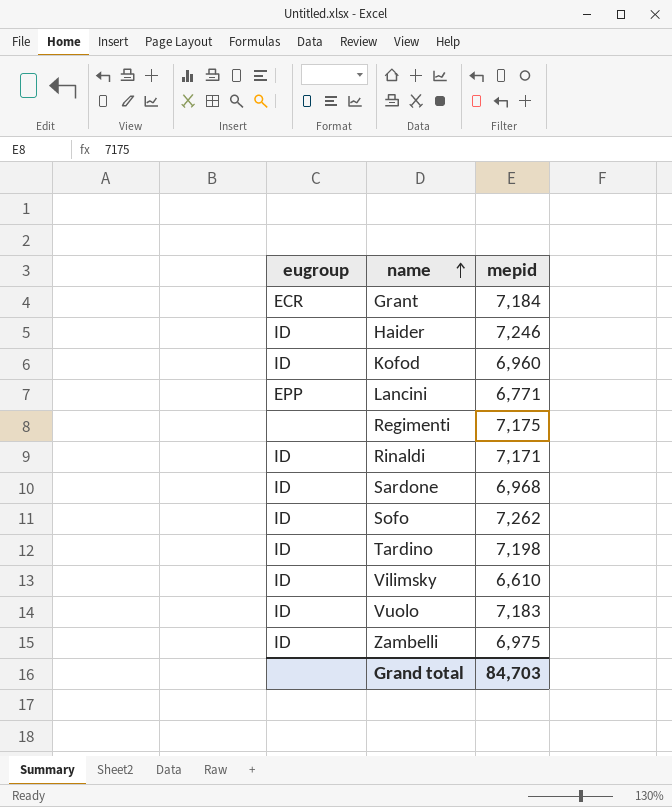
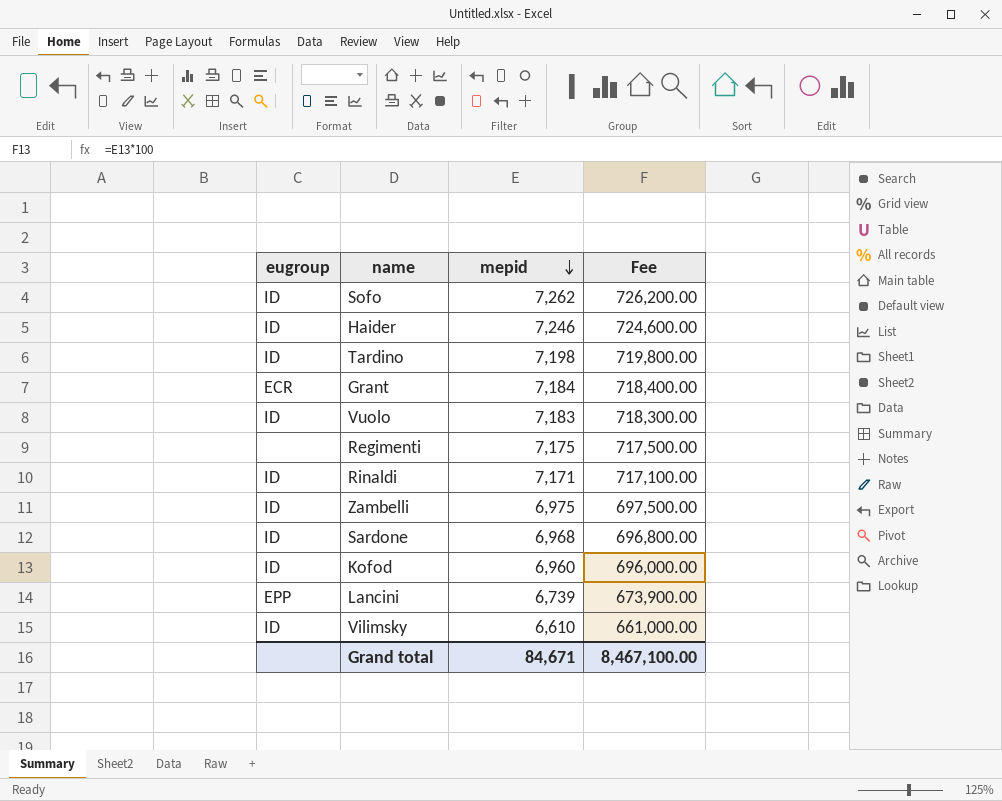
row order: name ascending -> mepid descending
column Fee | formula: none -> [mepid] * 100
Lancini | mepid: 6,771 -> 6,739
Grand total | mepid: 84,703 -> 84,671

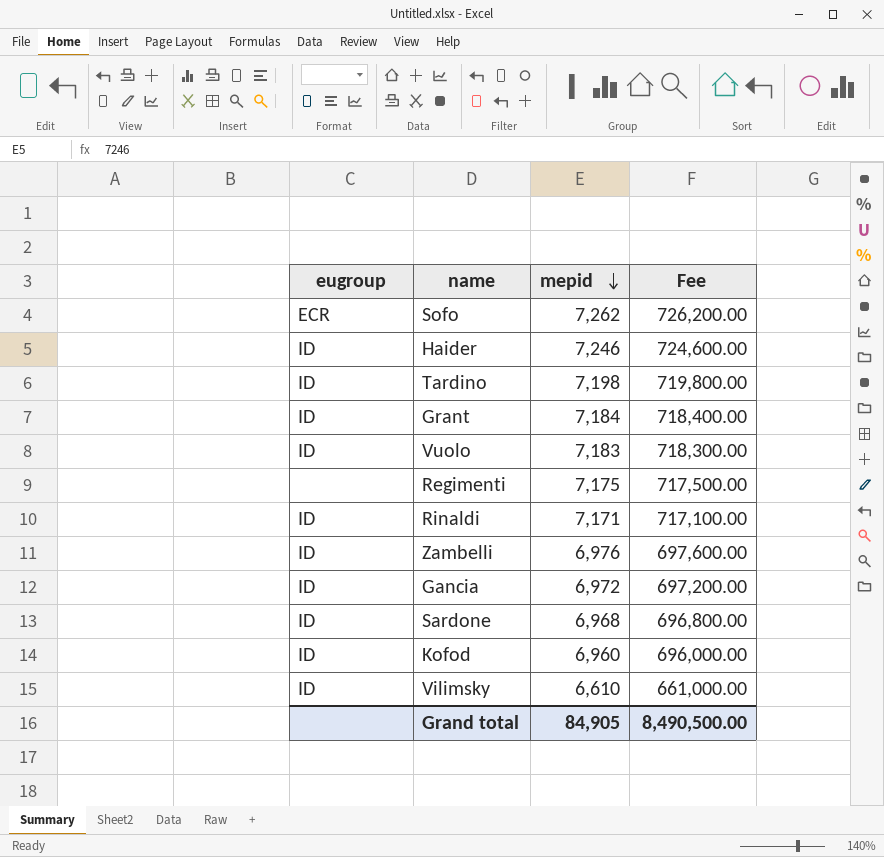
row Lancini: EPP | 6,739 | 673,900.00 -> none
Sofo | eugroup: ID -> ECR
Grant | eugroup: ECR -> ID
Zambelli | mepid: 6,975 -> 6,976
Zambelli | Fee: 697,500.00 -> 697,600.00
row Gancia: none -> ID | 6,972 | 697,200.00
Grand total | mepid: 84,671 -> 84,905
Grand total | Fee: 8,467,100.00 -> 8,490,500.00

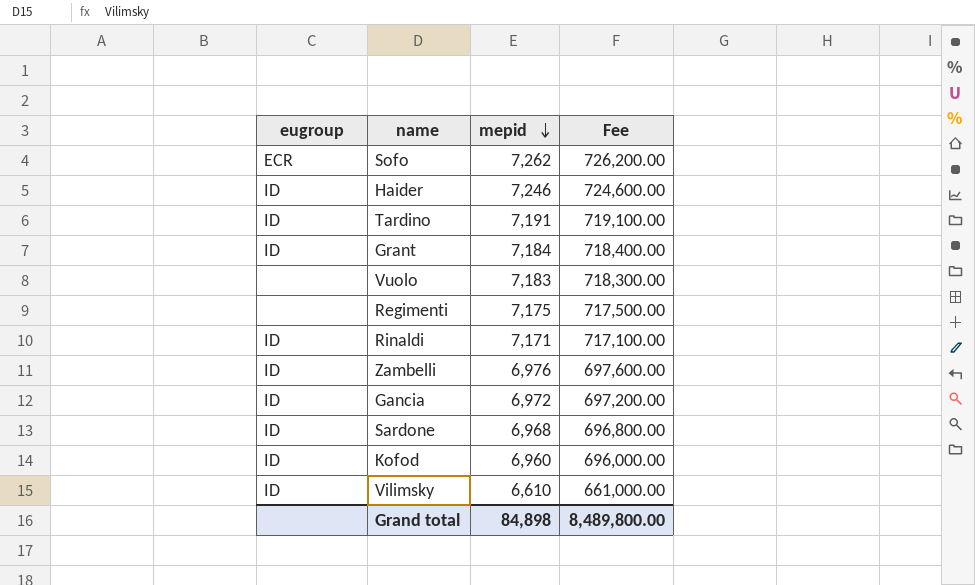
Tardino | mepid: 7,198 -> 7,191
Tardino | Fee: 719,800.00 -> 719,100.00
Vuolo | eugroup: ID -> none
Grand total | mepid: 84,905 -> 84,898
Grand total | Fee: 8,490,500.00 -> 8,489,800.00

